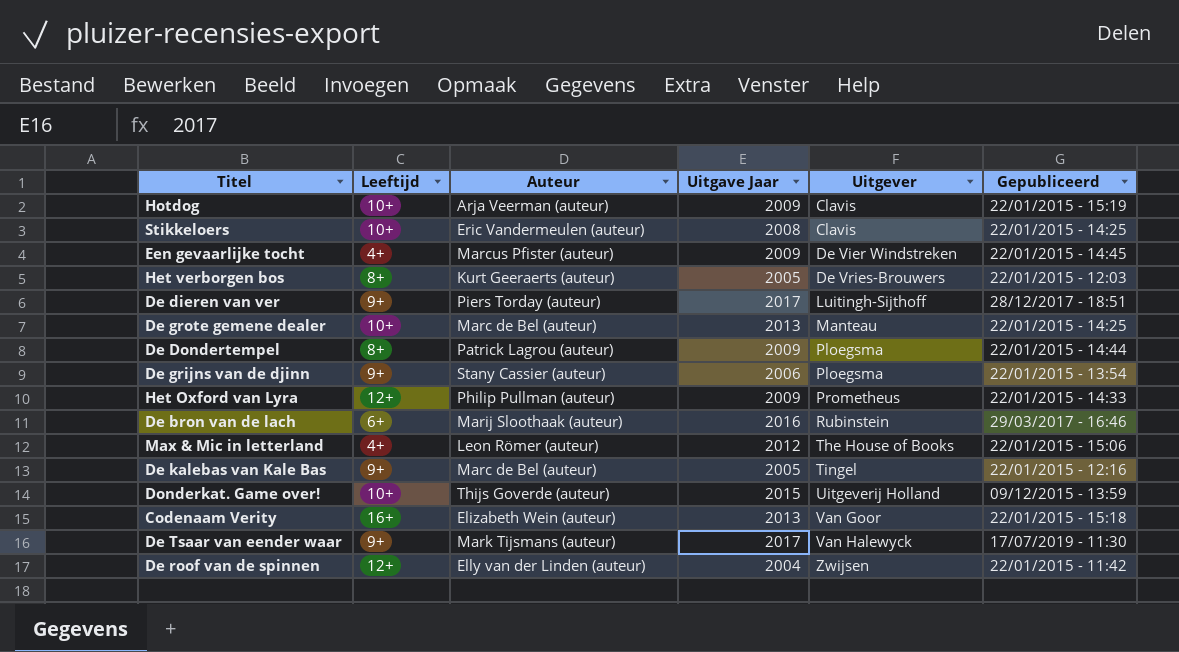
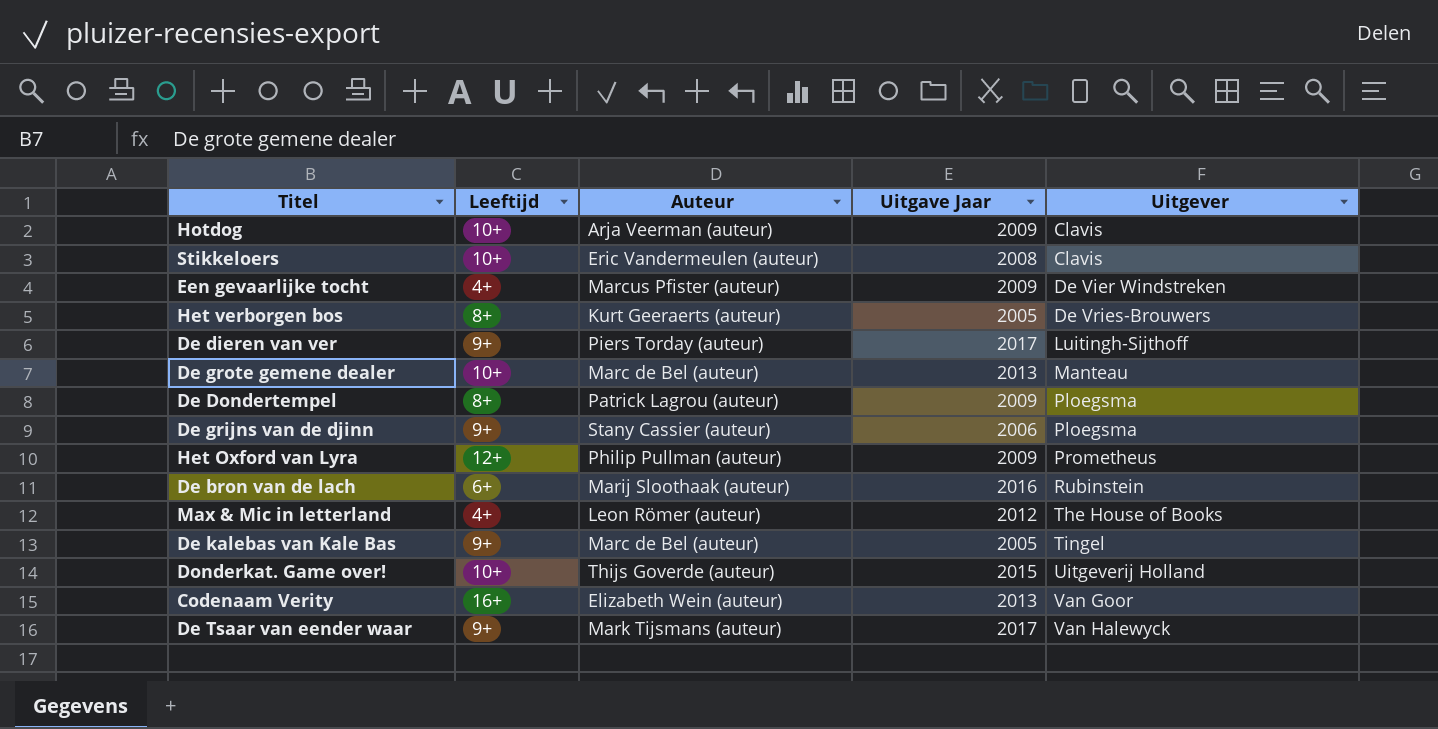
column Gepubliceerd | position: 6 -> none
row De roof van de spinnen: 12+ | Elly van der Linden (auteur) | 2004 | Zwijsen | 22/01/2015 - 11:42 -> none

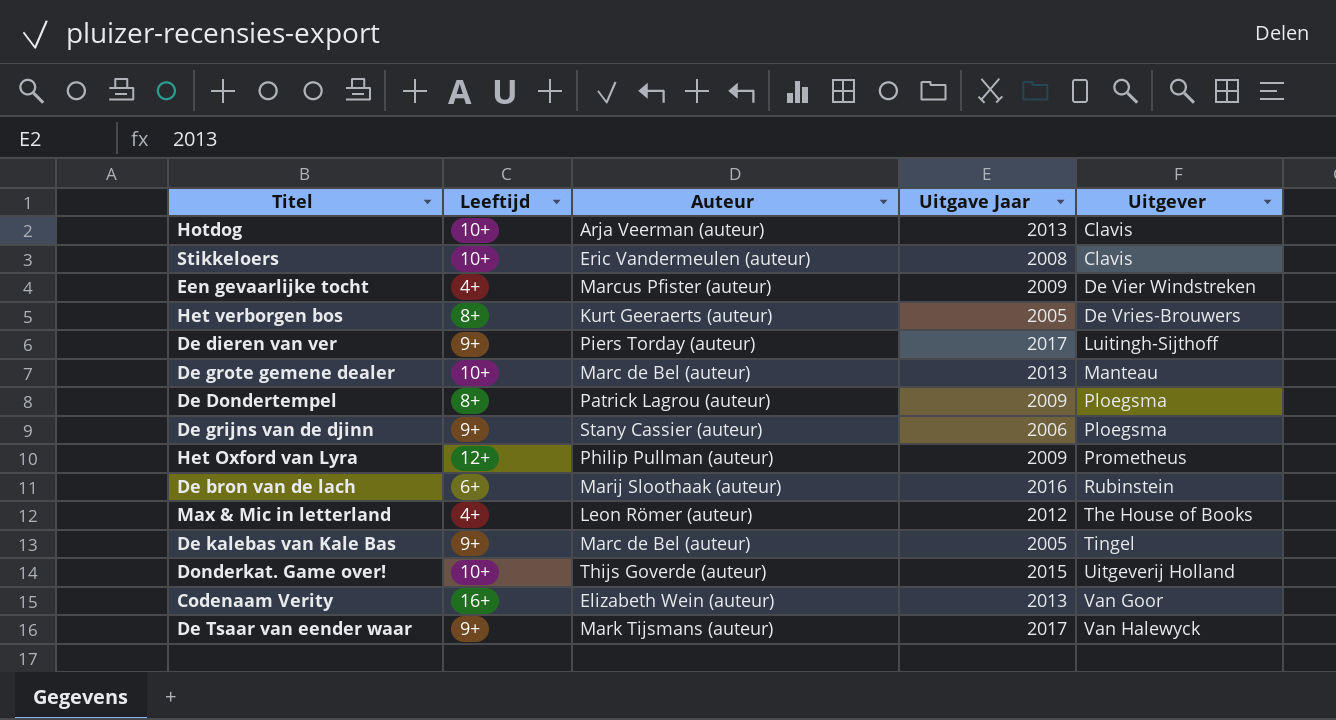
Hotdog | Uitgave Jaar: 2009 -> 2013

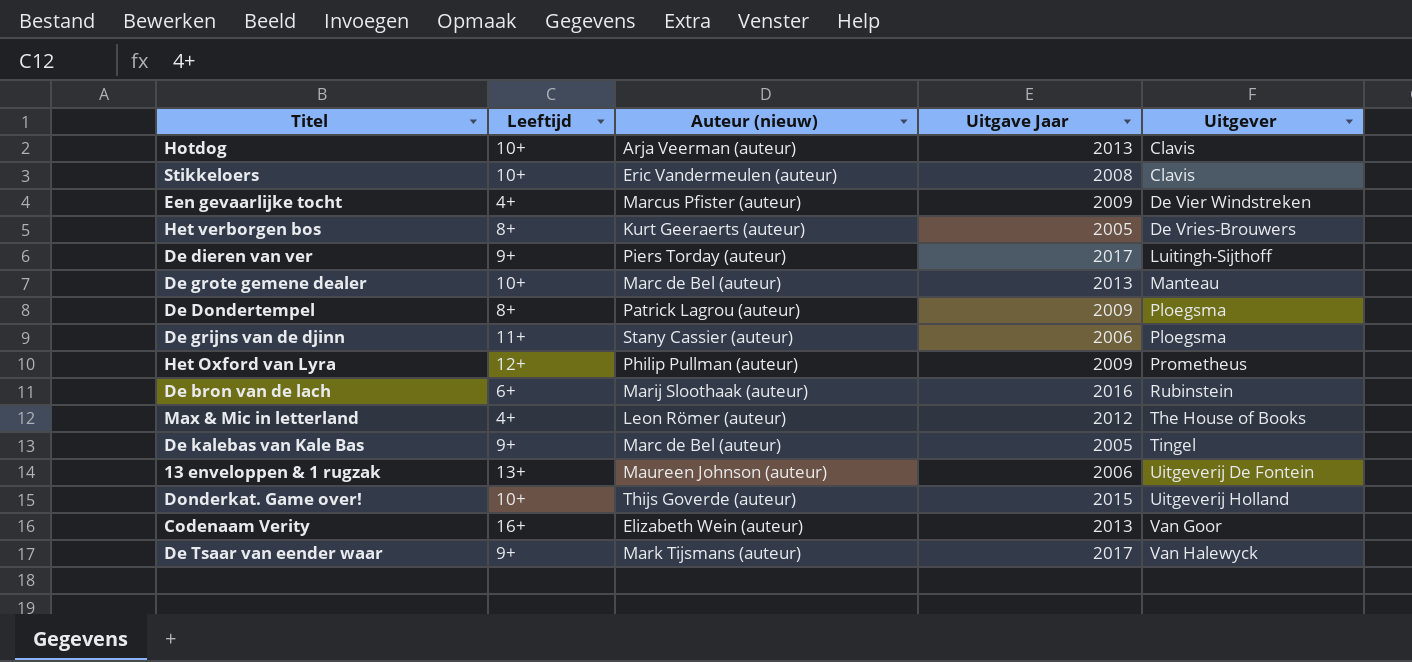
column name: Auteur -> Auteur (nieuw)
De grijns van de djinn | Leeftijd: 9+ -> 11+
row 13 enveloppen & 1 rugzak: none -> 13+ | Maureen Johnson (auteur) | 2006 | Uitgeverij De Fontein

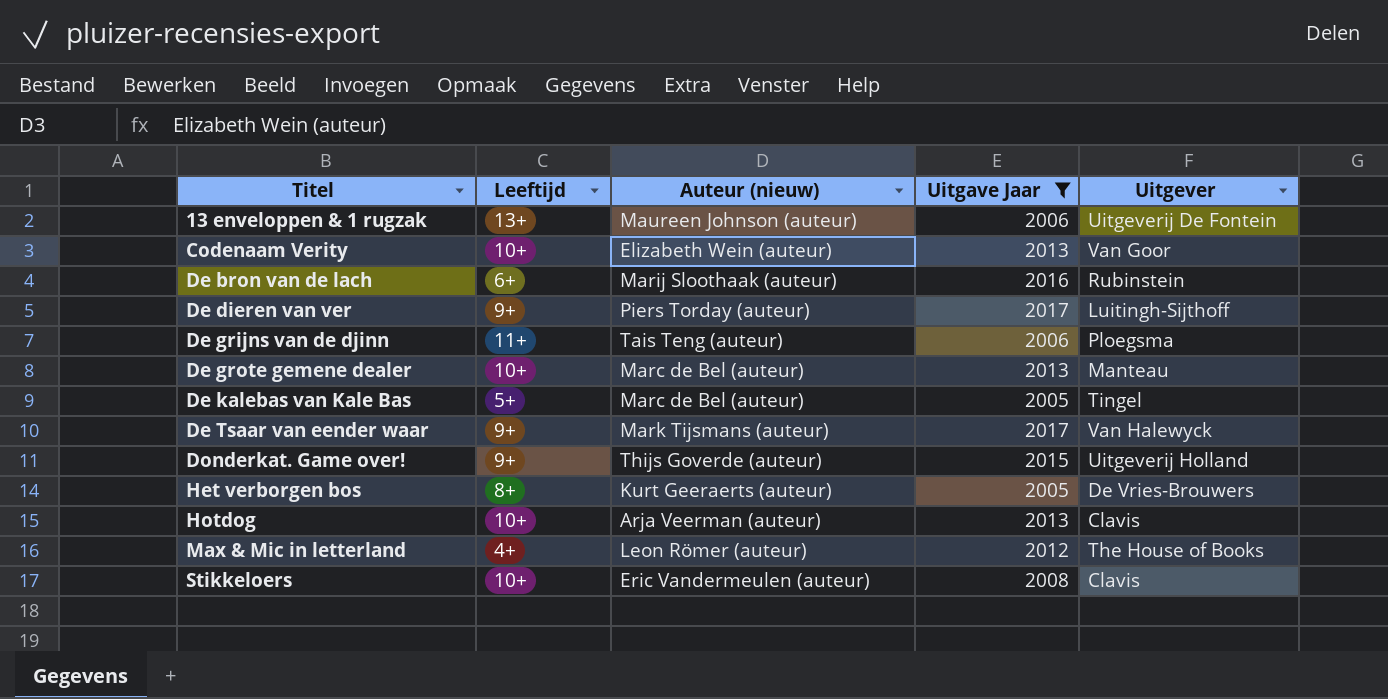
filter: none -> Uitgave Jaar != 2009
row order: Uitgever ascending -> Titel ascending
Codenaam Verity | Leeftijd: 16+ -> 10+
De grijns van de djinn | Auteur (nieuw): Stany Cassier (auteur) -> Tais Teng (auteur)
De kalebas van Kale Bas | Leeftijd: 9+ -> 5+
Donderkat. Game over! | Leeftijd: 10+ -> 9+

